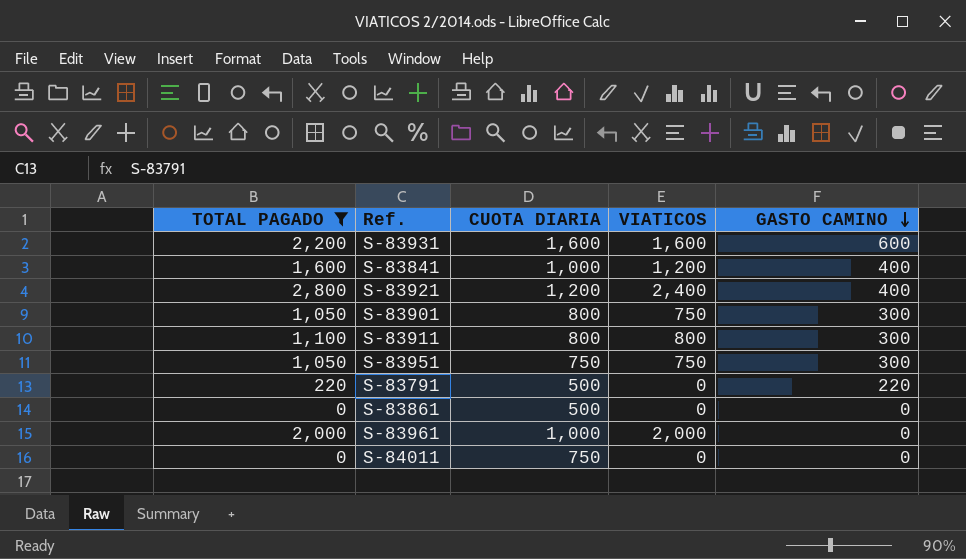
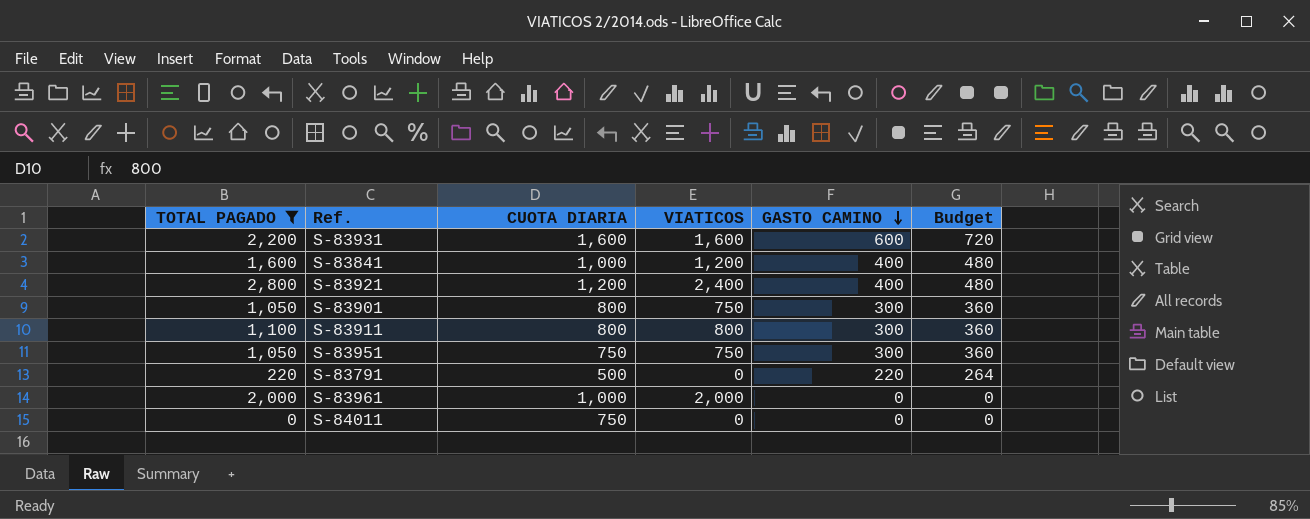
column Budget | formula: none -> [GASTO CAMINO] * 1.2
row S-83861: 0 | 500 | 0 | 0 -> none

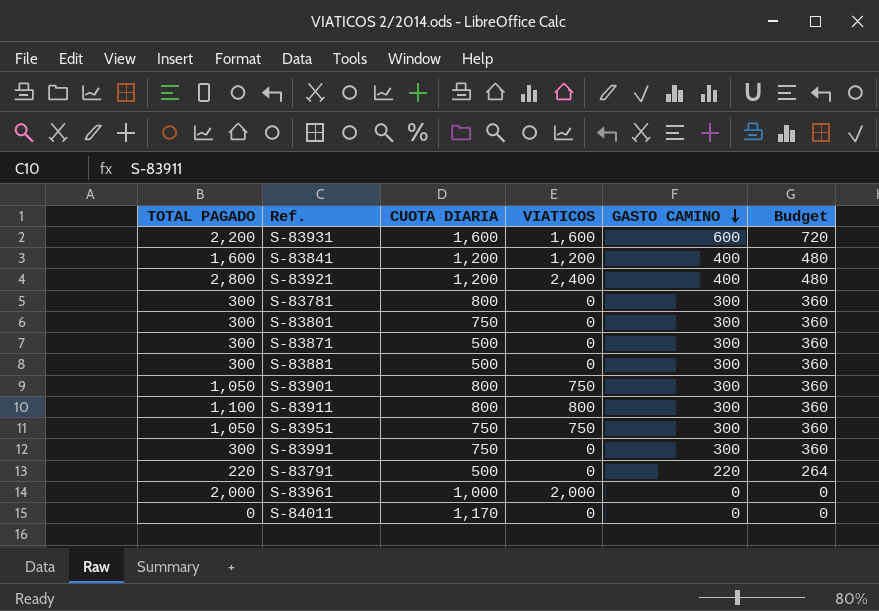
filter: TOTAL PAGADO != 300 -> none
S-83841 | CUOTA DIARIA: 1,000 -> 1,200
S-84011 | CUOTA DIARIA: 750 -> 1,170

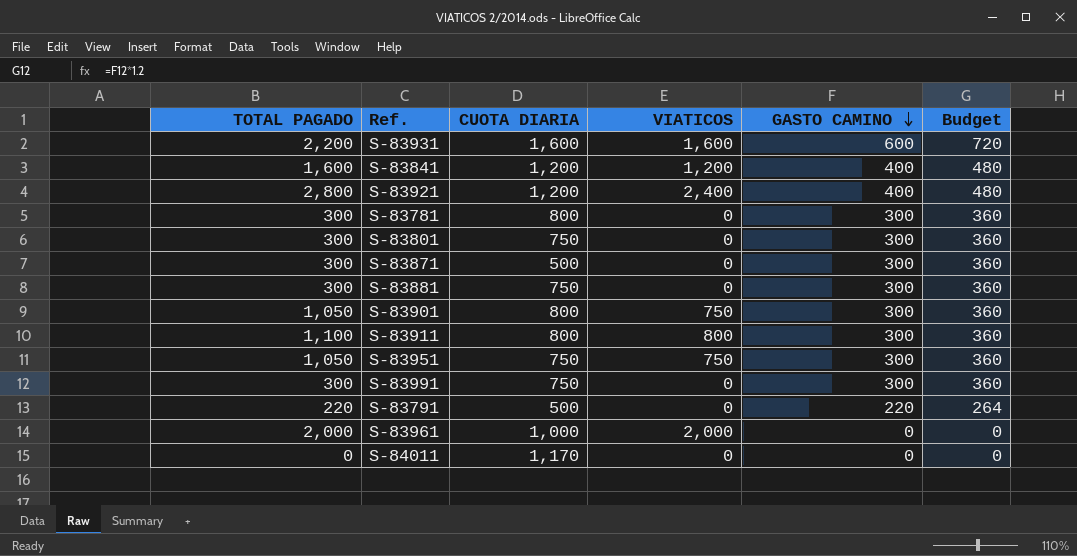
S-83881 | CUOTA DIARIA: 500 -> 750

